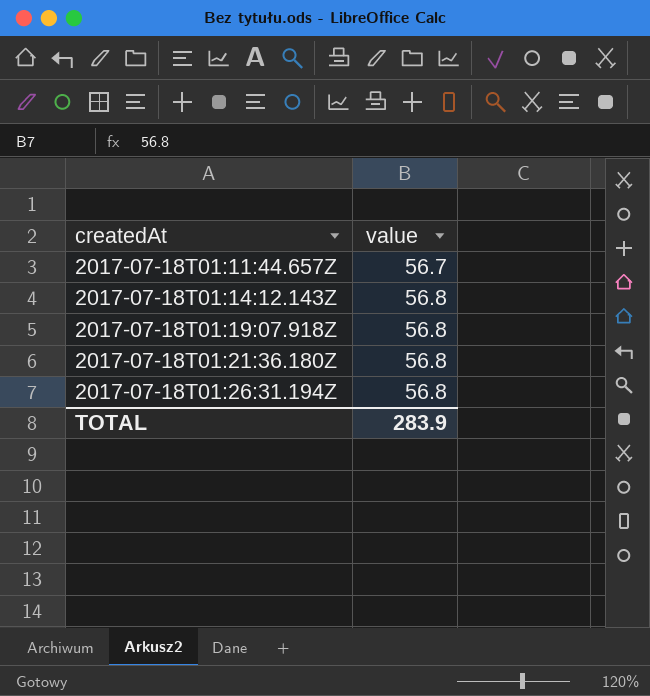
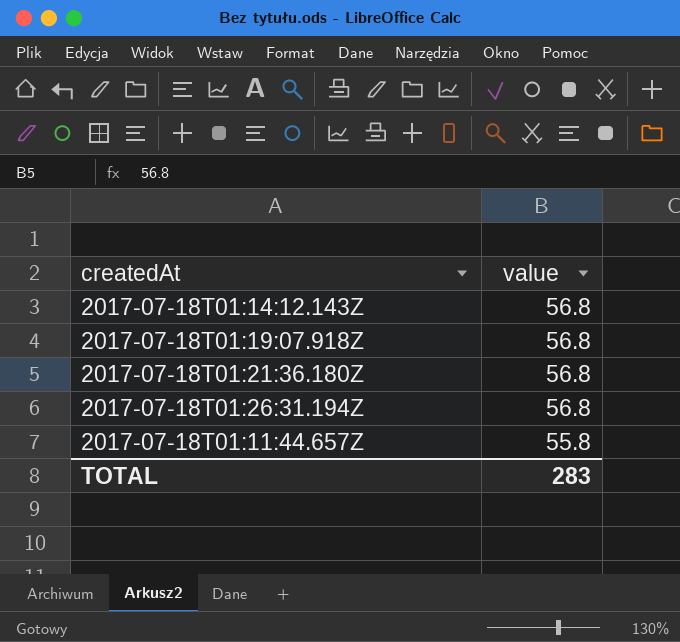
row order: createdAt ascending -> value descending
2017-07-18T01:11:44.657Z | value: 56.7 -> 55.8
TOTAL | value: 283.9 -> 283

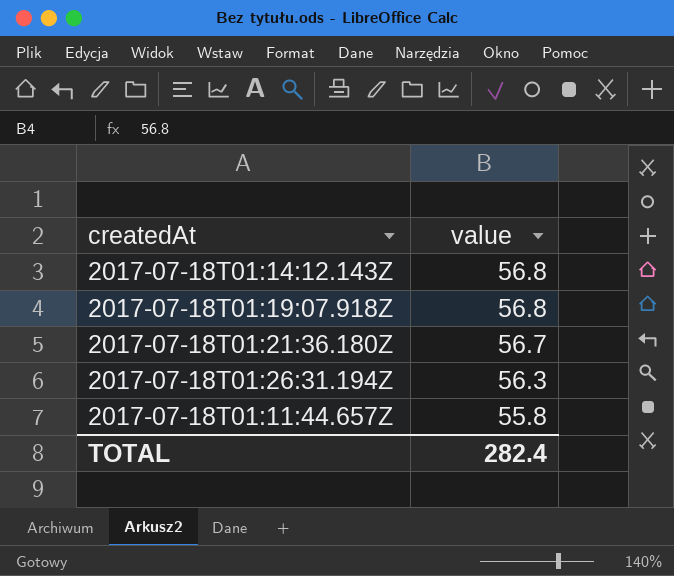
2017-07-18T01:21:36.180Z | value: 56.8 -> 56.7
2017-07-18T01:26:31.194Z | value: 56.8 -> 56.3
TOTAL | value: 283 -> 282.4

